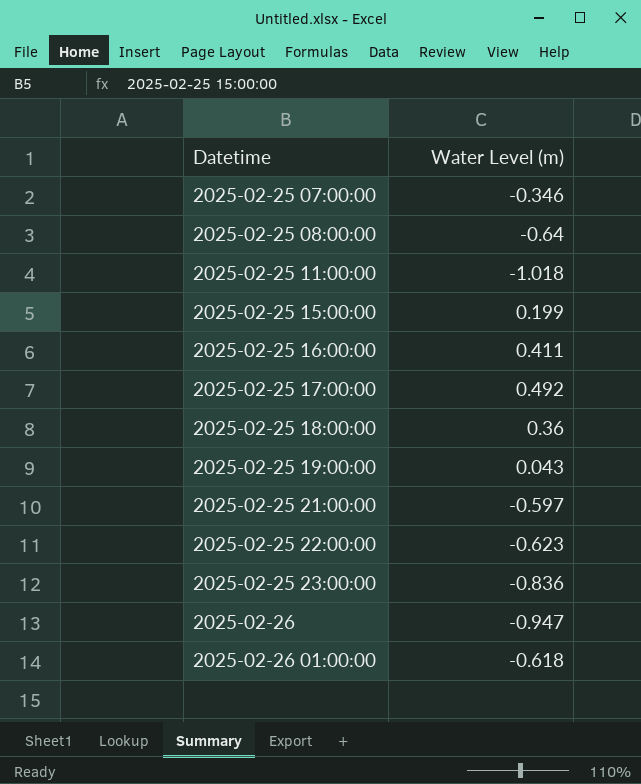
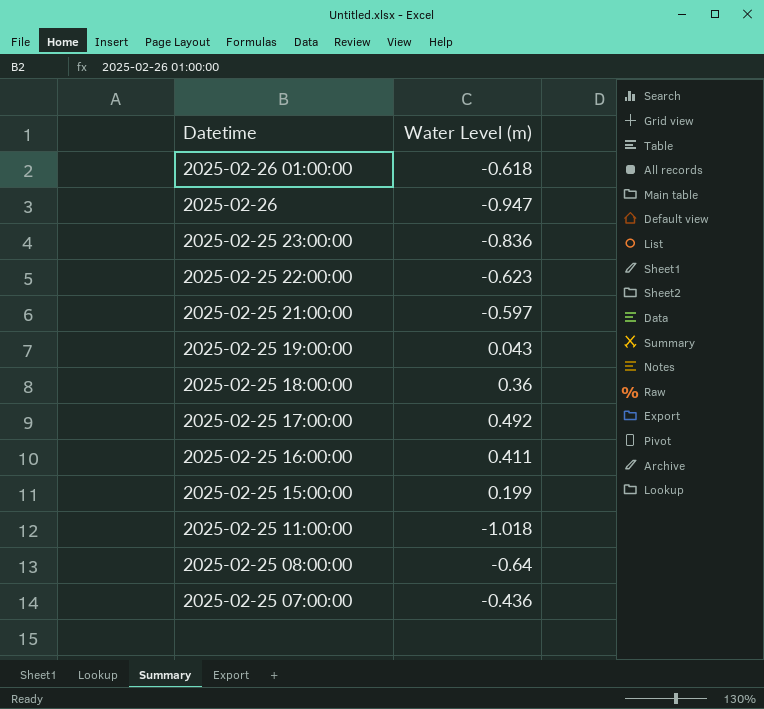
row order: Datetime ascending -> Datetime descending
2025-02-25 07:00:00 | Water Level (m): -0.346 -> -0.436

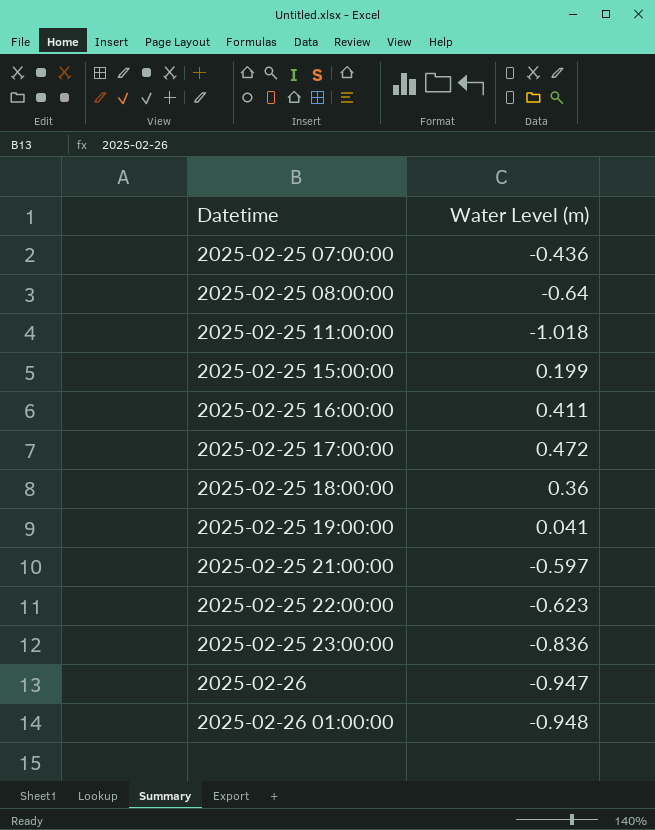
row order: Datetime descending -> Datetime ascending
2025-02-25 17:00:00 | Water Level (m): 0.492 -> 0.472
2025-02-25 19:00:00 | Water Level (m): 0.043 -> 0.041
2025-02-26 01:00:00 | Water Level (m): -0.618 -> -0.948

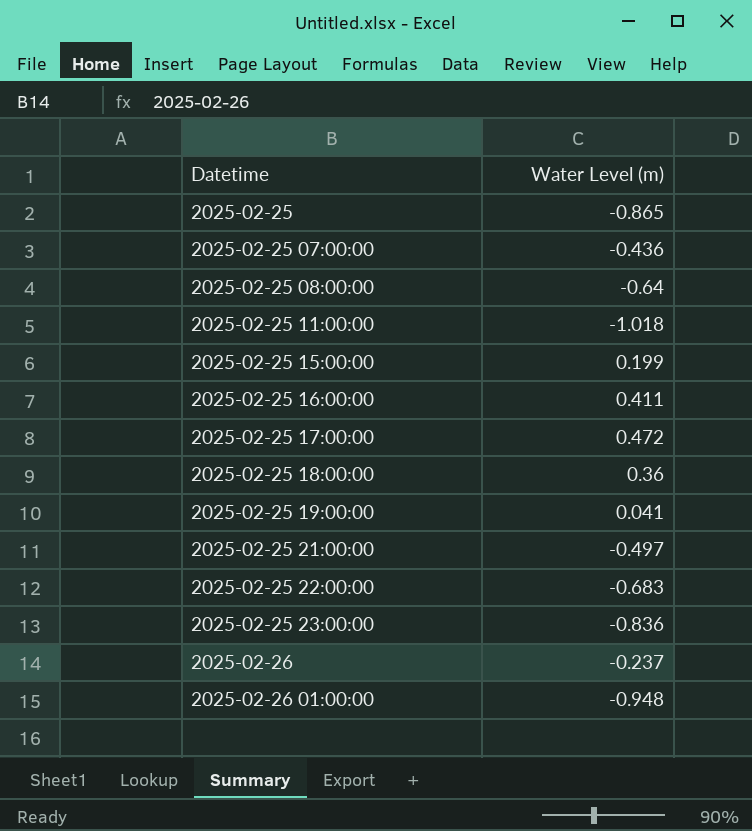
row 2025-02-25: none -> -0.865
2025-02-25 21:00:00 | Water Level (m): -0.597 -> -0.497
2025-02-25 22:00:00 | Water Level (m): -0.623 -> -0.683
2025-02-26 | Water Level (m): -0.947 -> -0.237

